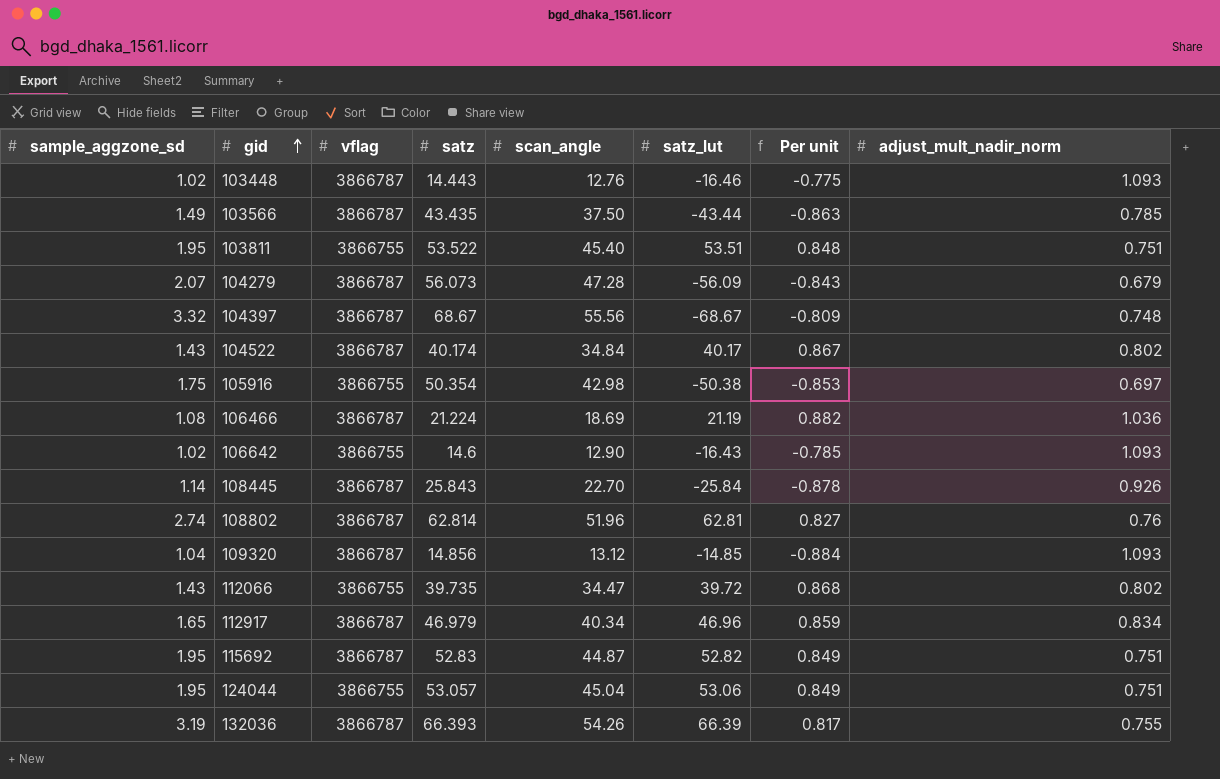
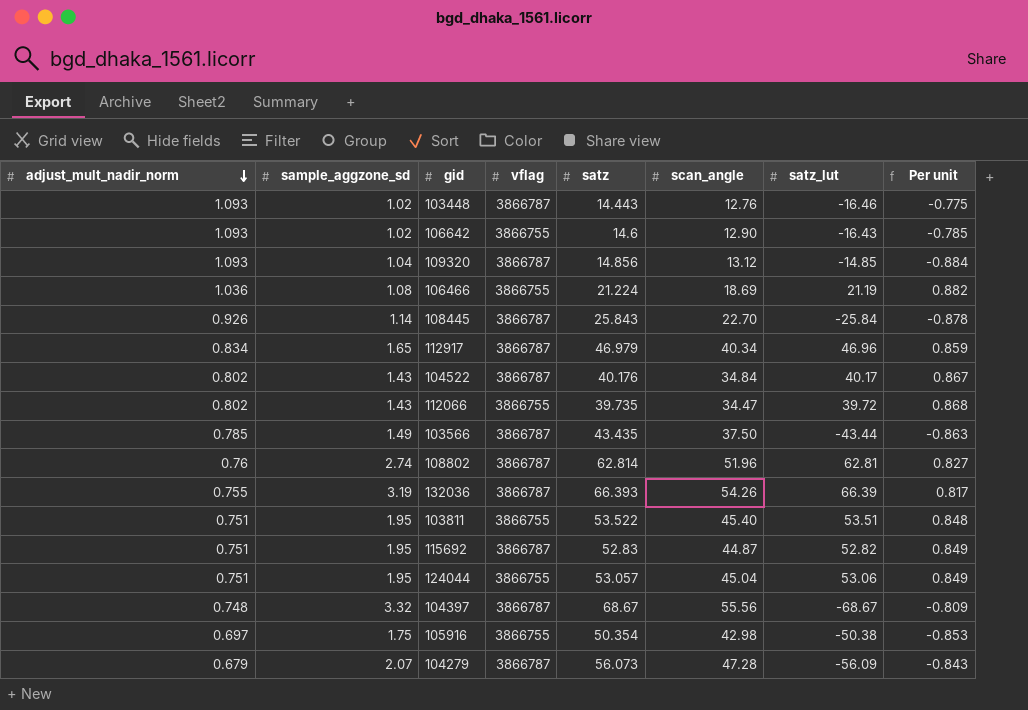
row order: gid ascending -> adjust_mult_nadir_norm descending
column adjust_mult_nadir_norm | position: 8 -> 1
106466 | vflag: 3866787 -> 3866755
104522 | satz: 40.174 -> 40.176

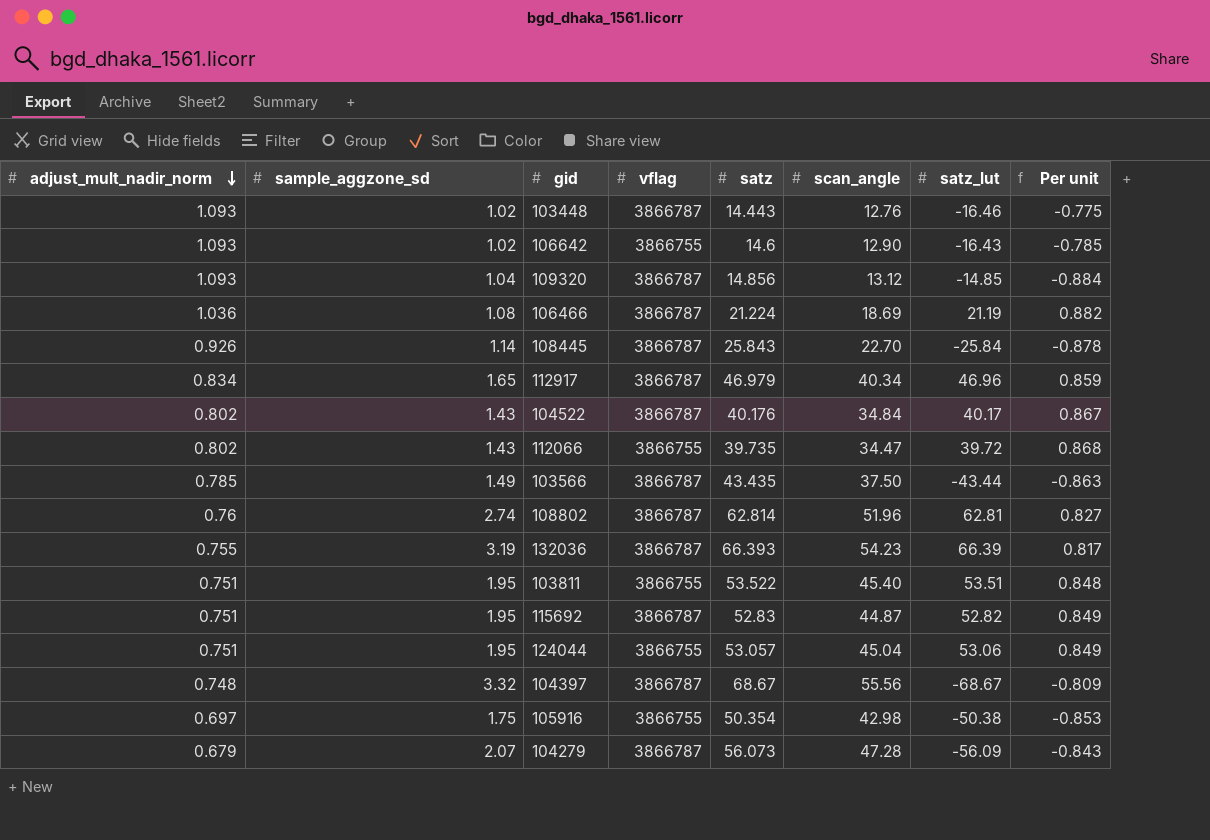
106466 | vflag: 3866755 -> 3866787
132036 | scan_angle: 54.26 -> 54.23

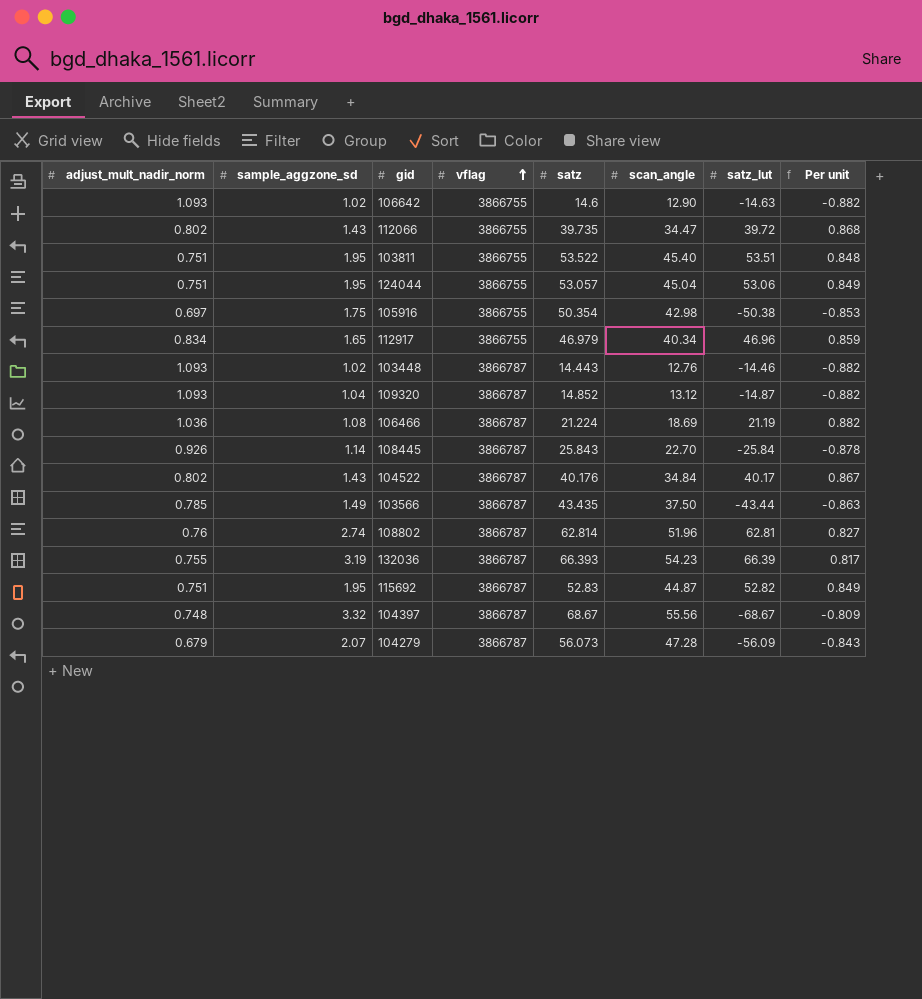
row order: adjust_mult_nadir_norm descending -> vflag ascending
106642 | satz_lut: -16.43 -> -14.63
106642 | Per unit: -0.785 -> -0.882
112917 | vflag: 3866787 -> 3866755
103448 | satz_lut: -16.46 -> -14.46
103448 | Per unit: -0.775 -> -0.882
109320 | satz: 14.856 -> 14.852
109320 | satz_lut: -14.85 -> -14.87
109320 | Per unit: -0.884 -> -0.882

